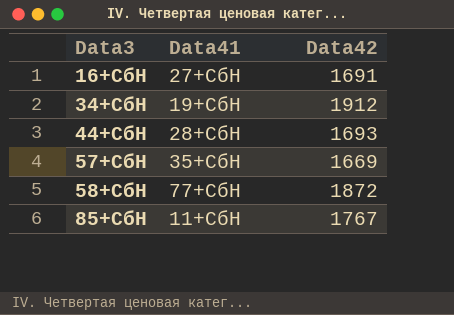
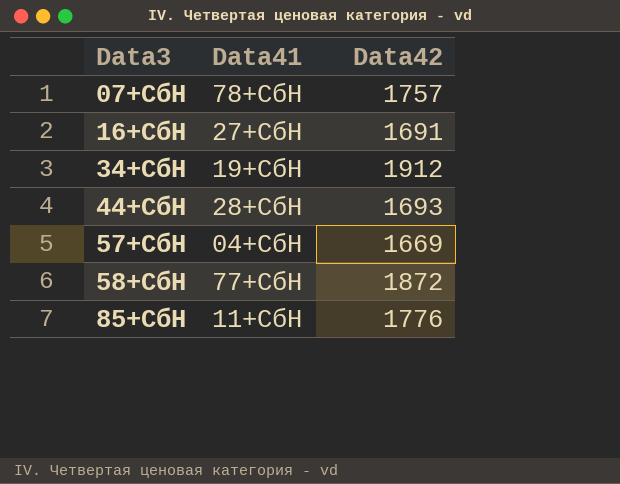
row 07+СбН: none -> 78+СбН | 1757
57+СбН | Data41: 35+СбН -> 04+СбН
85+СбН | Data42: 1767 -> 1776

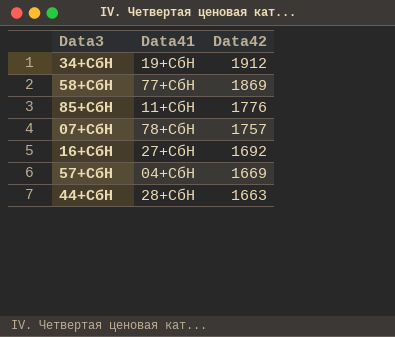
row order: Data3 ascending -> Data42 descending
58+СбН | Data42: 1872 -> 1869
16+СбН | Data42: 1691 -> 1692
44+СбН | Data42: 1693 -> 1663

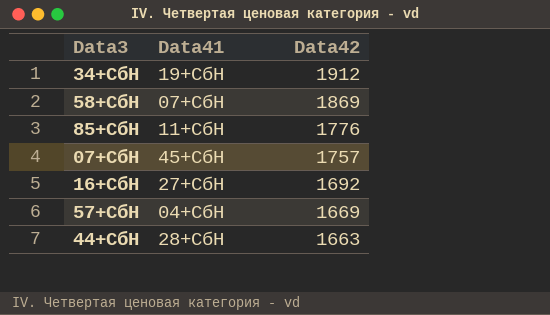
58+СбН | Data41: 77+СбН -> 07+СбН
07+СбН | Data41: 78+СбН -> 45+СбН

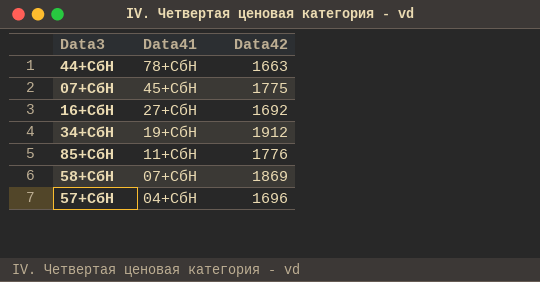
row order: Data42 descending -> Data41 descending
44+СбН | Data41: 28+СбН -> 78+СбН
07+СбН | Data42: 1757 -> 1775
57+СбН | Data42: 1669 -> 1696

